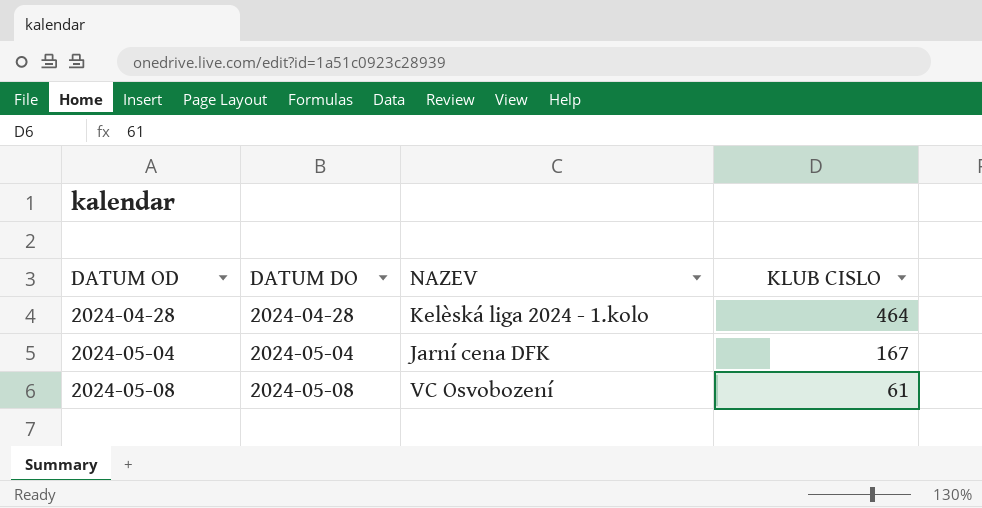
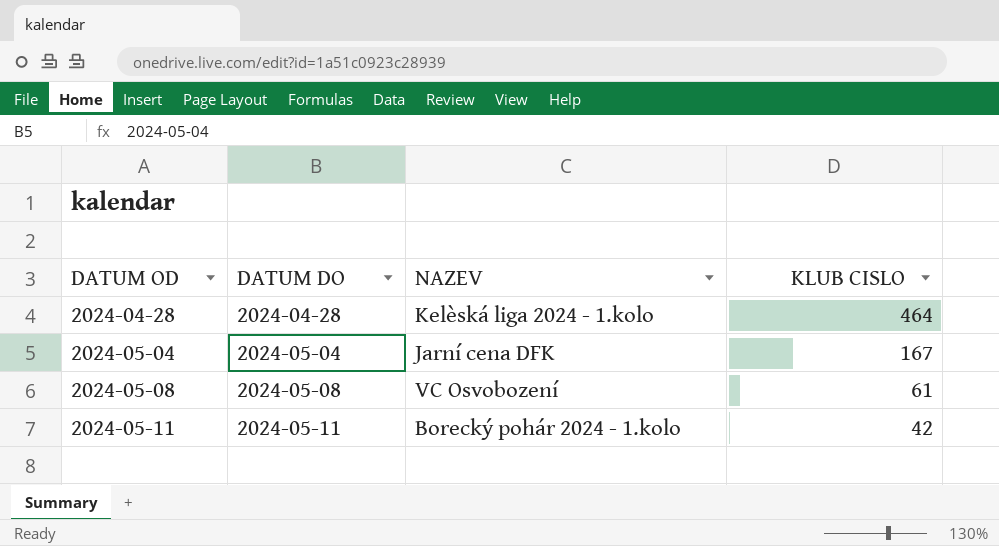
row 2024-05-11: none -> 2024-05-11 | Borecký pohár 2024 - 1.kolo | 42

